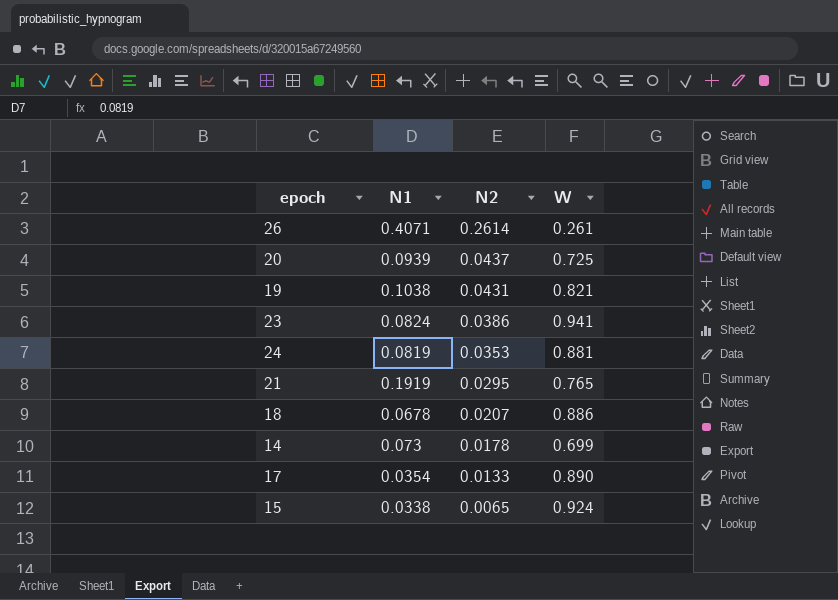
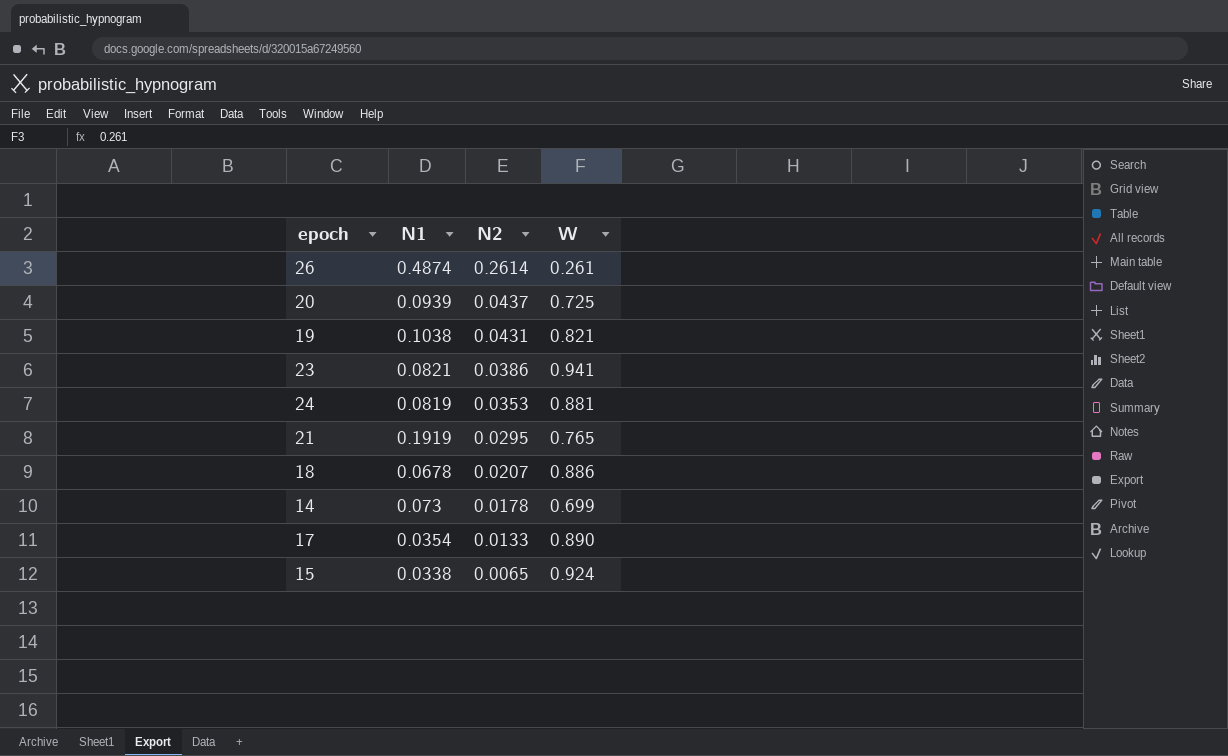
26 | N1: 0.4071 -> 0.4874
23 | N1: 0.0824 -> 0.0821

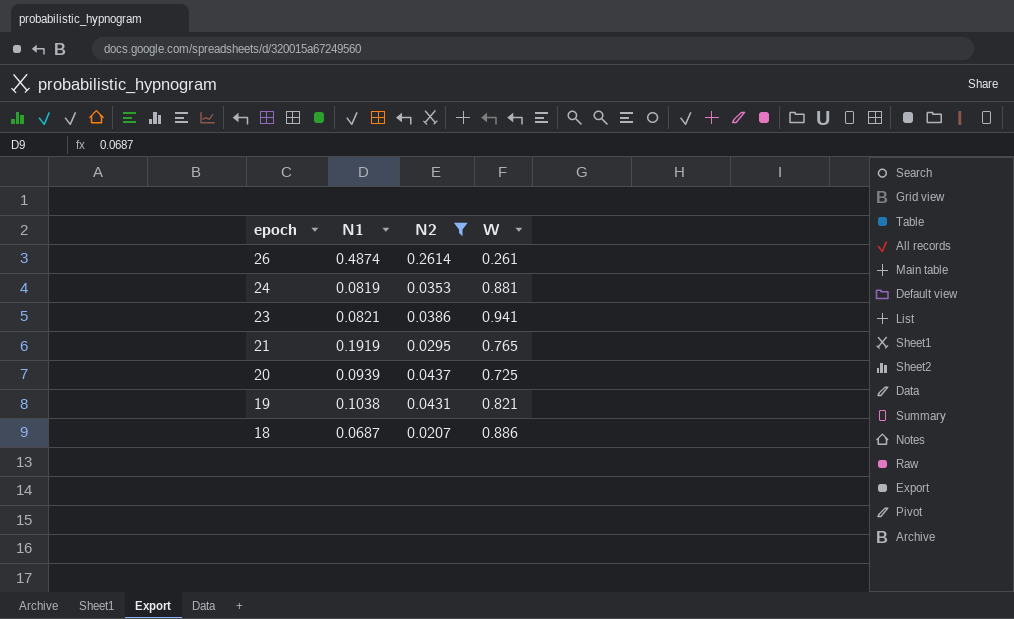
filter: none -> N2 >= 0.0207
row order: N2 descending -> epoch descending
18 | N1: 0.0678 -> 0.0687

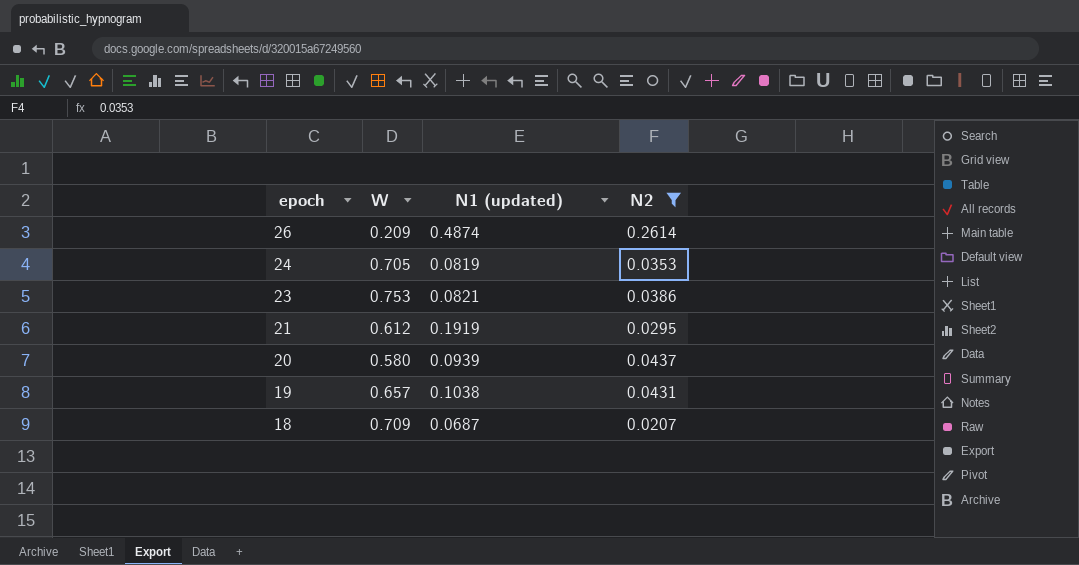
column W | position: 4 -> 2
column name: N1 -> N1 (updated)
26 | W: 0.261 -> 0.209
24 | W: 0.881 -> 0.705
23 | W: 0.941 -> 0.753
21 | W: 0.765 -> 0.612
20 | W: 0.725 -> 0.580
19 | W: 0.821 -> 0.657
18 | W: 0.886 -> 0.709

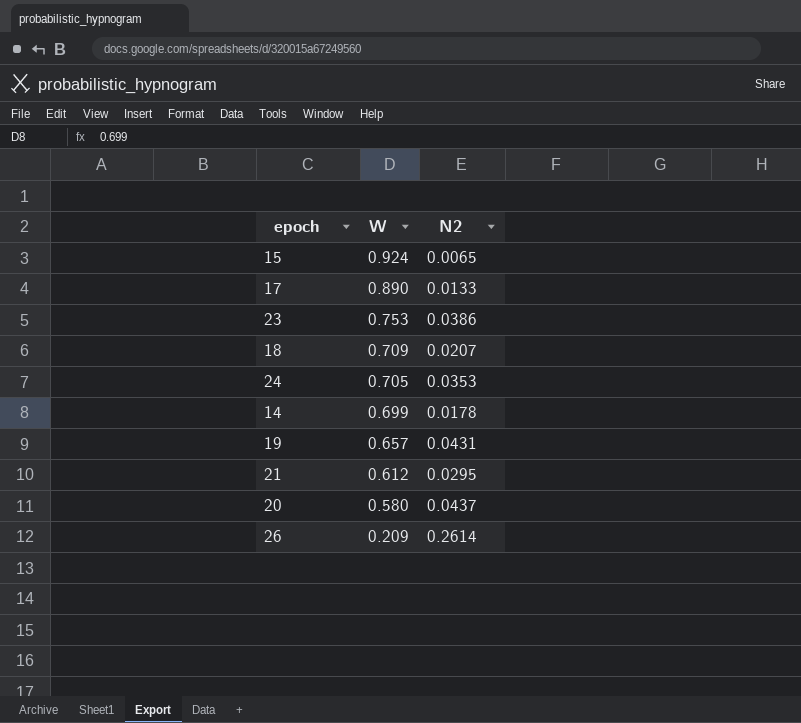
filter: N2 >= 0.0207 -> none
row order: epoch descending -> W descending
column N1 (updated) | position: 3 -> none

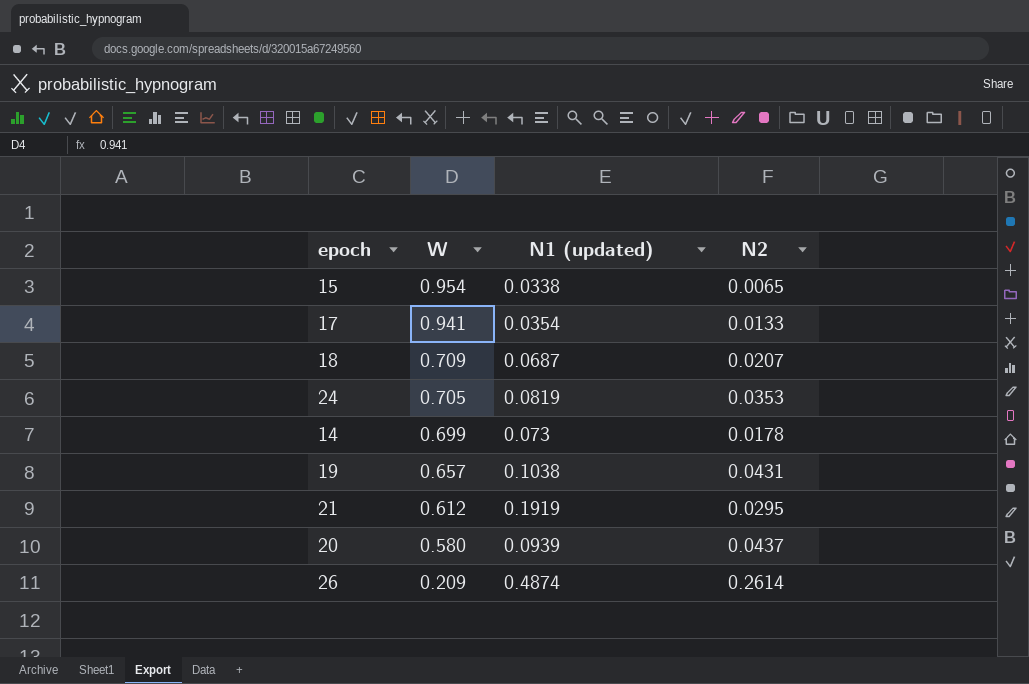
column N1 (updated) | position: none -> 3
row 23: 0.753 | 0.0386 -> none
15 | W: 0.924 -> 0.954
17 | W: 0.890 -> 0.941

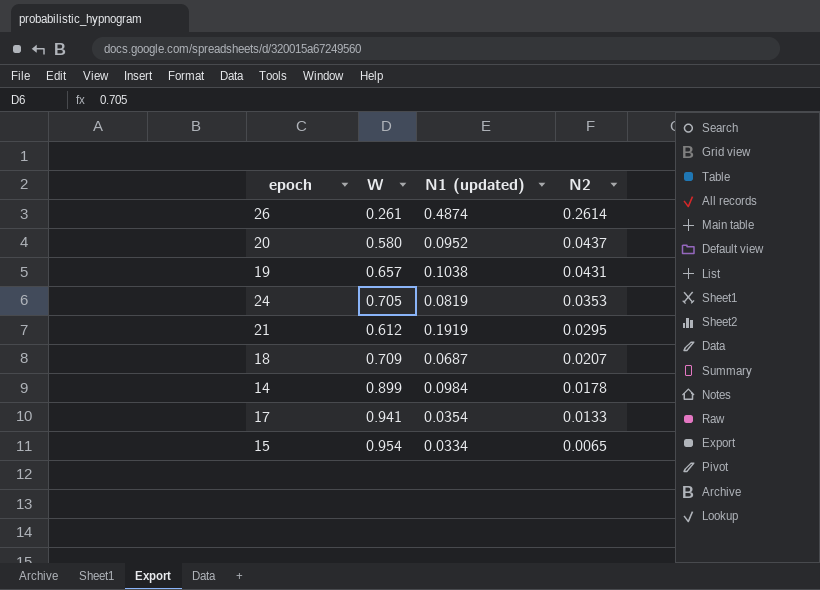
row order: W descending -> N2 descending
26 | W: 0.209 -> 0.261
20 | N1 (updated): 0.0939 -> 0.0952
14 | W: 0.699 -> 0.899
14 | N1 (updated): 0.073 -> 0.0984
15 | N1 (updated): 0.0338 -> 0.0334

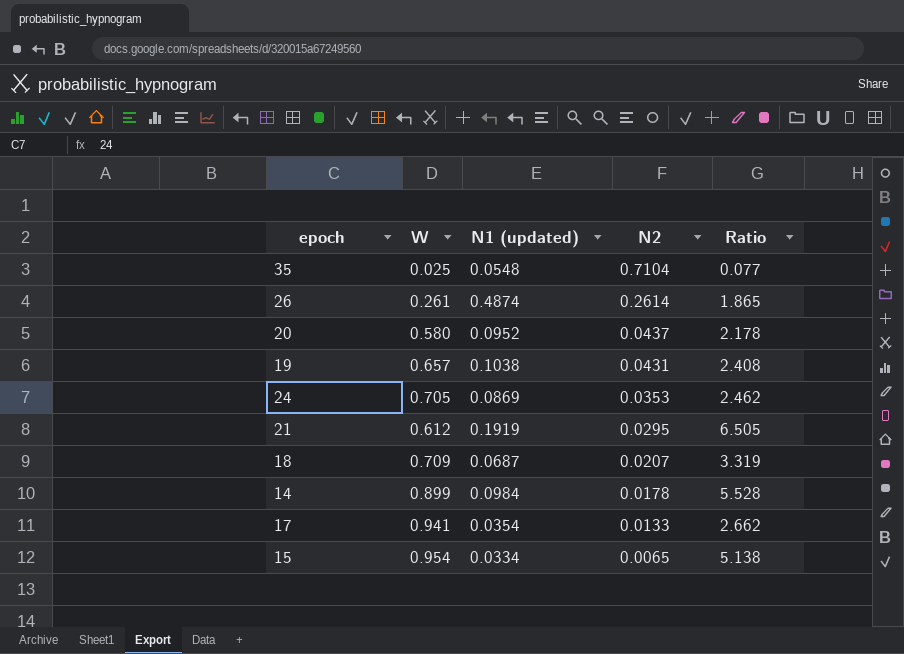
column Ratio | formula: none -> [N1 (updated)] / [N2]
row 35: none -> 0.025 | 0.0548 | 0.7104 | 0.077
24 | N1 (updated): 0.0819 -> 0.0869

